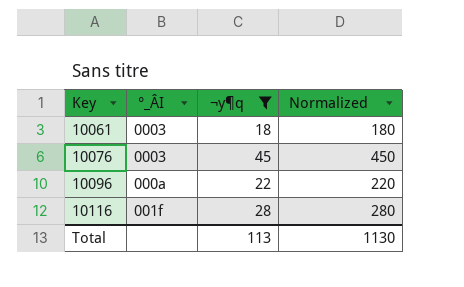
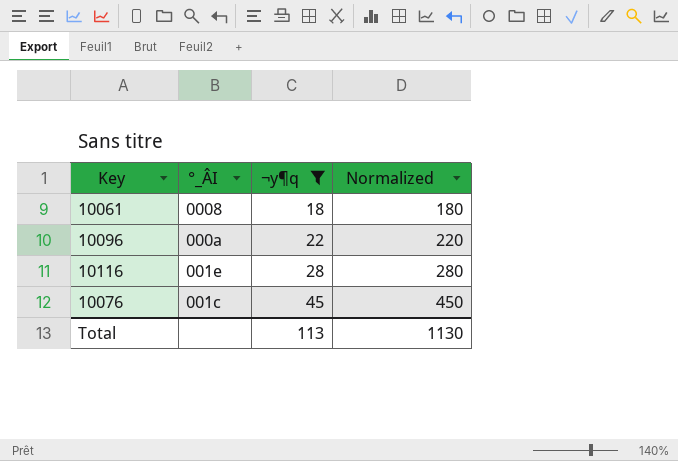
row order: Key ascending -> ¬y¶q ascending
10061 | °_ÂI: 0003 -> 0008
10116 | °_ÂI: 001f -> 001e
10076 | °_ÂI: 0003 -> 001c

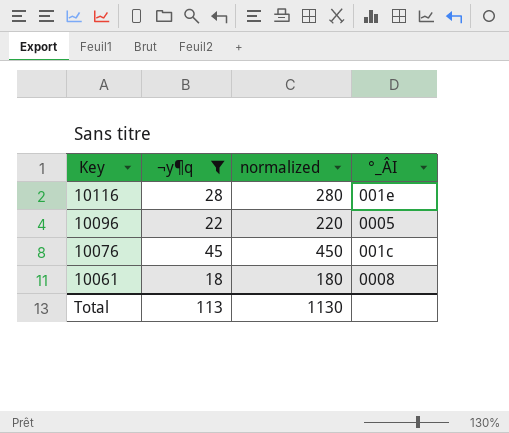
row order: ¬y¶q ascending -> Key descending
column name: Normalized -> normalized
column °_ÂI | position: 2 -> 4
10096 | °_ÂI: 000a -> 0005

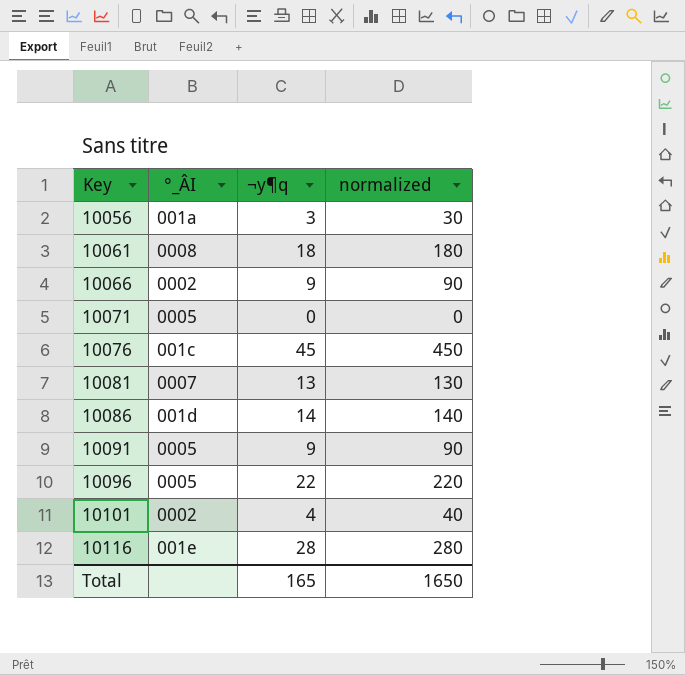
filter: ¬y¶q >= 18 -> none
row order: Key descending -> Key ascending
column °_ÂI | position: 4 -> 2
Total | ¬y¶q: 113 -> 165
Total | normalized: 1130 -> 1650

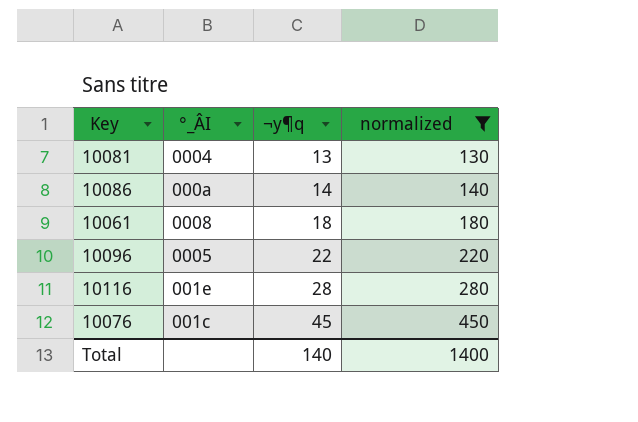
filter: none -> normalized >= 130
row order: Key ascending -> ¬y¶q ascending
10081 | °_ÂI: 0007 -> 0004
10086 | °_ÂI: 001d -> 000a
Total | ¬y¶q: 165 -> 140
Total | normalized: 1650 -> 1400

